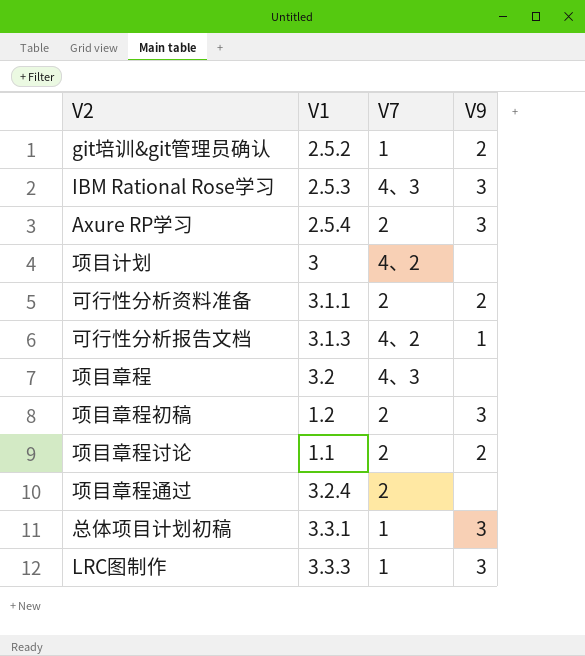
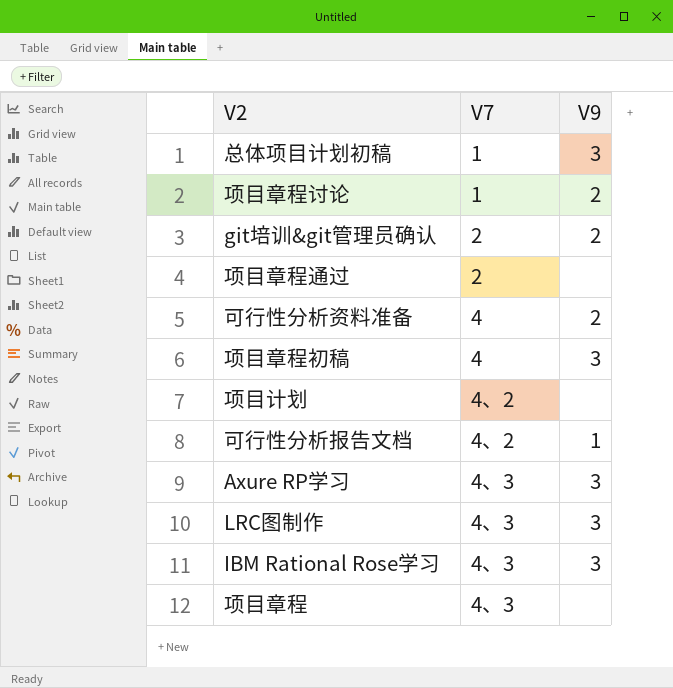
row order: none -> V7 ascending
column V1 | position: 2 -> none
项目章程讨论 | V7: 2 -> 1
git培训&git管理员确认 | V7: 1 -> 2
可行性分析资料准备 | V7: 2 -> 4
项目章程初稿 | V7: 2 -> 4
Axure RP学习 | V7: 2 -> 4、3
LRC图制作 | V7: 1 -> 4、3

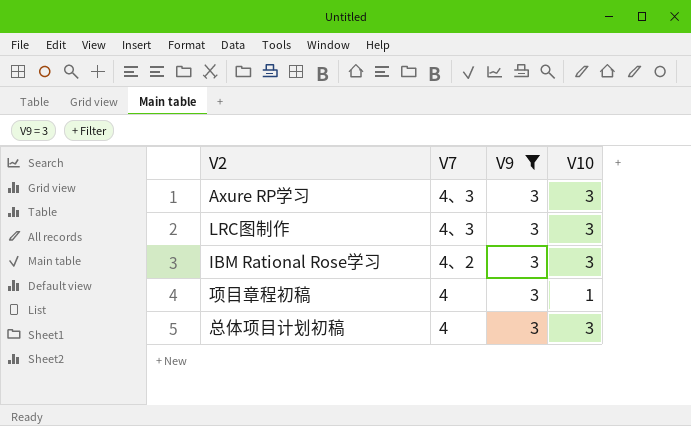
filter: none -> V9 = 3
row order: V7 ascending -> V7 descending
column V10 | position: none -> 4
IBM Rational Rose学习 | V7: 4、3 -> 4、2
总体项目计划初稿 | V7: 1 -> 4

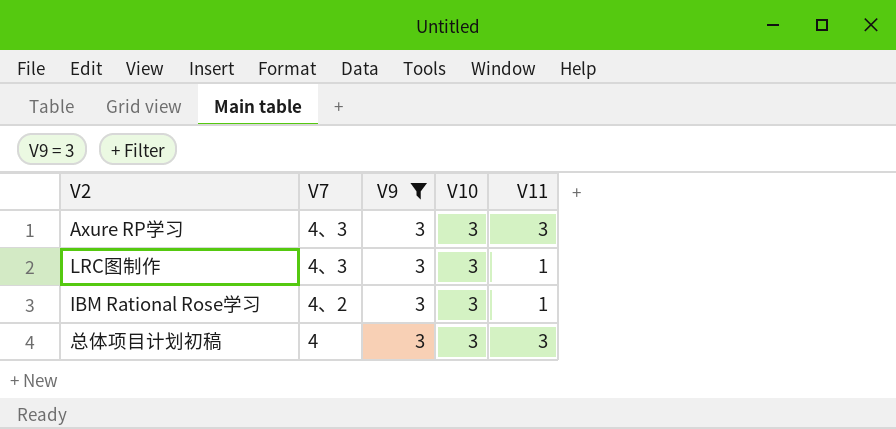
column V11 | position: none -> 5
row 项目章程初稿: 4 | 3 | 1 -> none

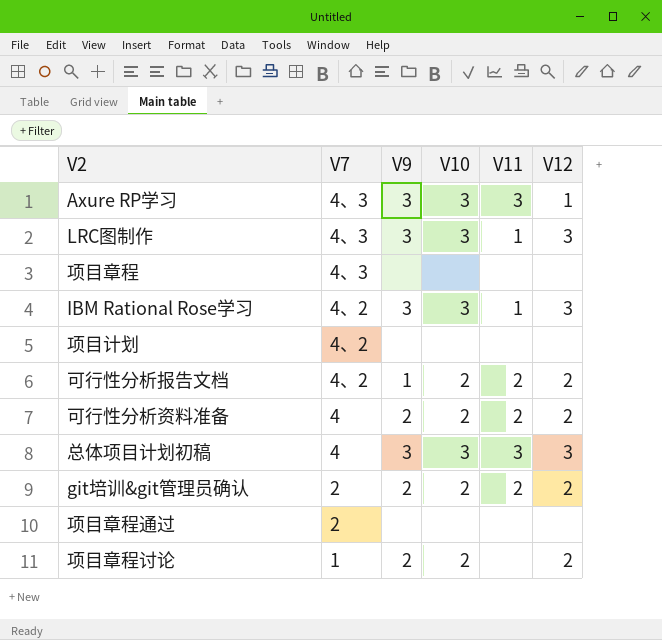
filter: V9 = 3 -> none
column V12 | position: none -> 6

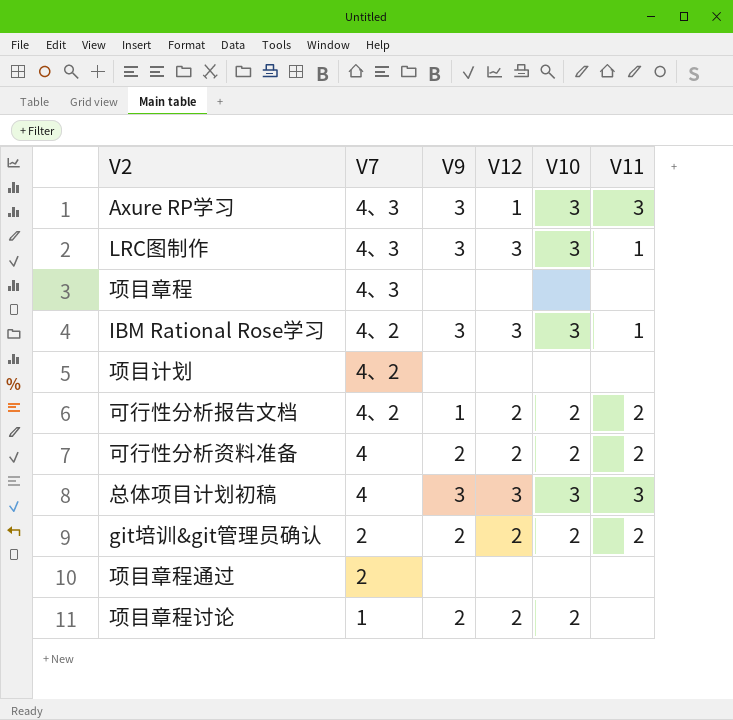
column V12 | position: 6 -> 4

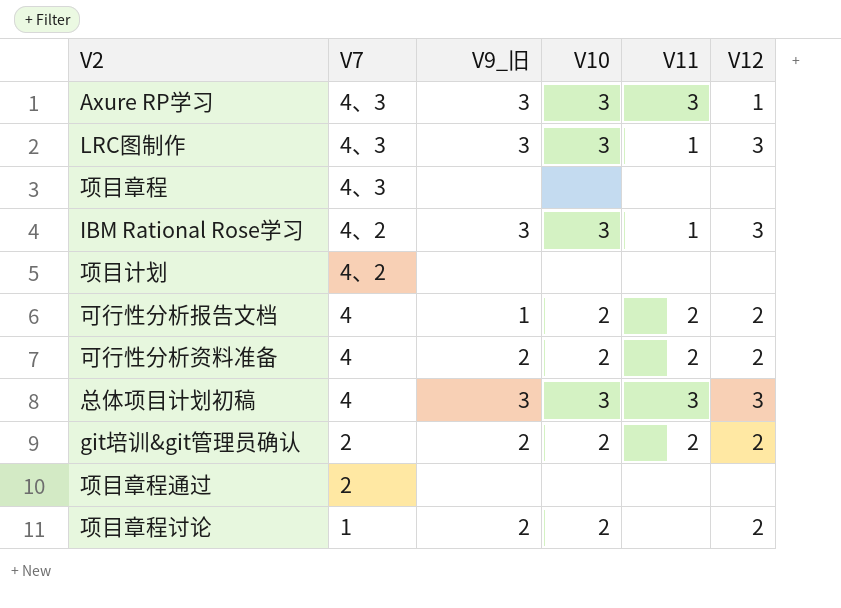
column name: V9 -> V9_旧
column V12 | position: 4 -> 6
可行性分析报告文档 | V7: 4、2 -> 4

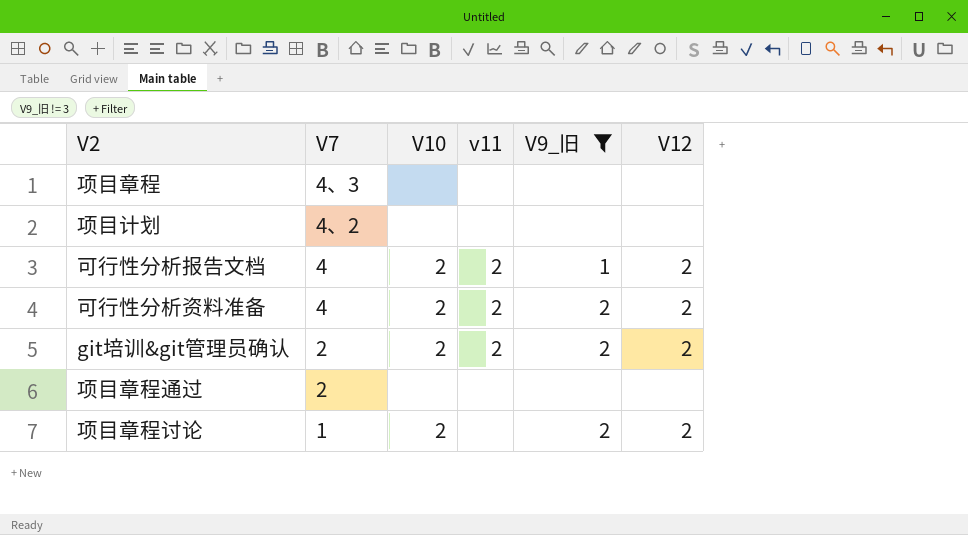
filter: none -> V9_旧 != 3
column name: V11 -> v11
column V9_旧 | position: 3 -> 5

